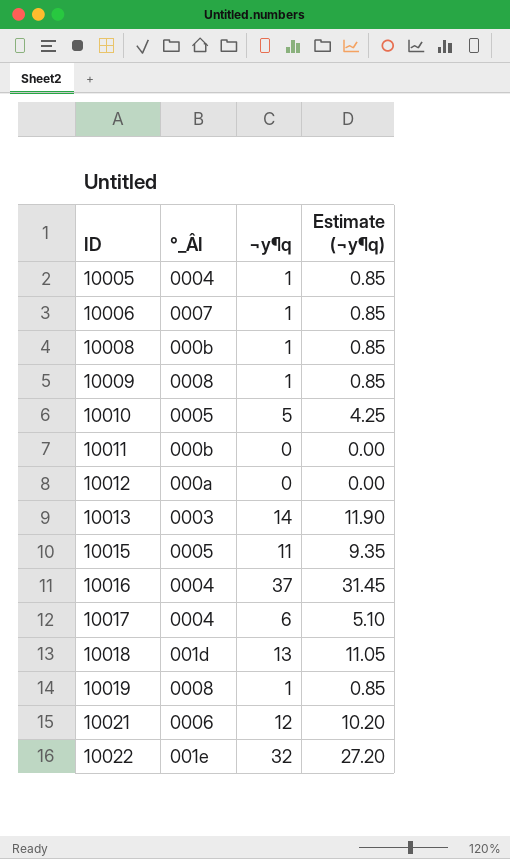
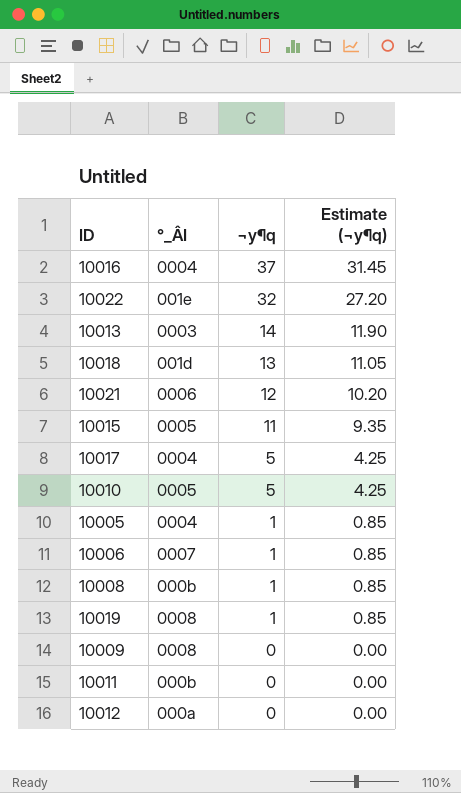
row order: ID ascending -> ¬y¶q descending
10017 | ¬y¶q: 6 -> 5
10017 | Estimate (¬y¶q): 5.10 -> 4.25
10009 | ¬y¶q: 1 -> 0
10009 | Estimate (¬y¶q): 0.85 -> 0.00

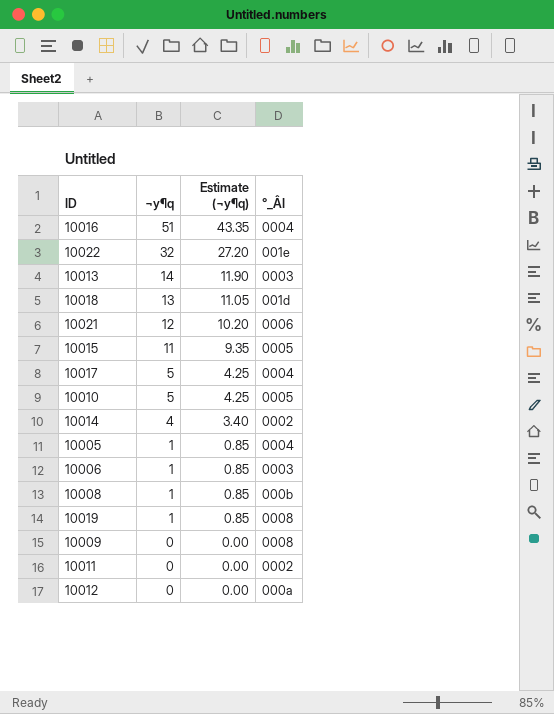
column °_ÂI | position: 2 -> 4
10016 | ¬y¶q: 37 -> 51
10016 | Estimate (¬y¶q): 31.45 -> 43.35
row 10014: none -> 4 | 3.40 | 0002
10006 | °_ÂI: 0007 -> 0003
10011 | °_ÂI: 000b -> 0002

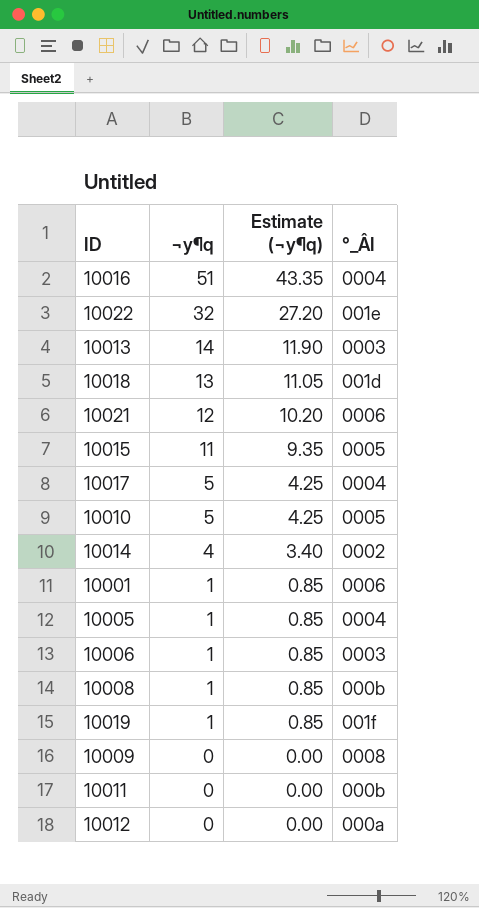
row 10001: none -> 1 | 0.85 | 0006
10019 | °_ÂI: 0008 -> 001f
10011 | °_ÂI: 0002 -> 000b

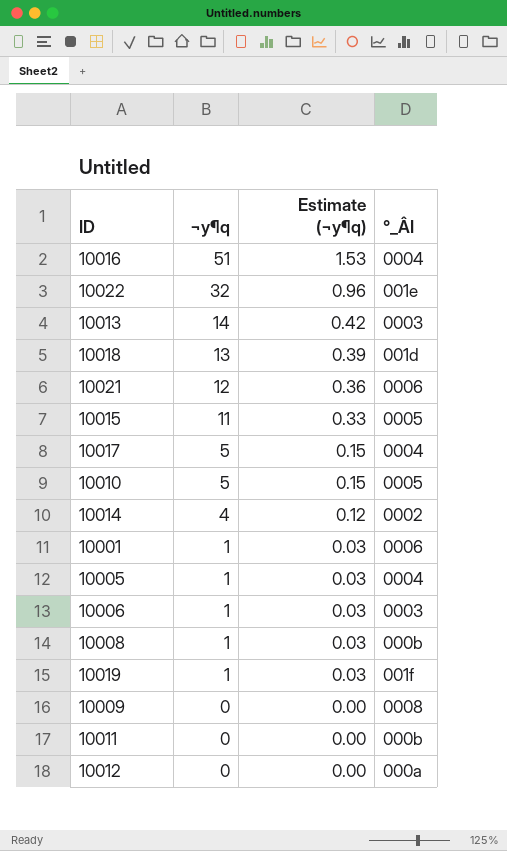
column Estimate (¬y¶q) | formula: [¬y¶q] * 0.85 -> [¬y¶q] * 0.03

